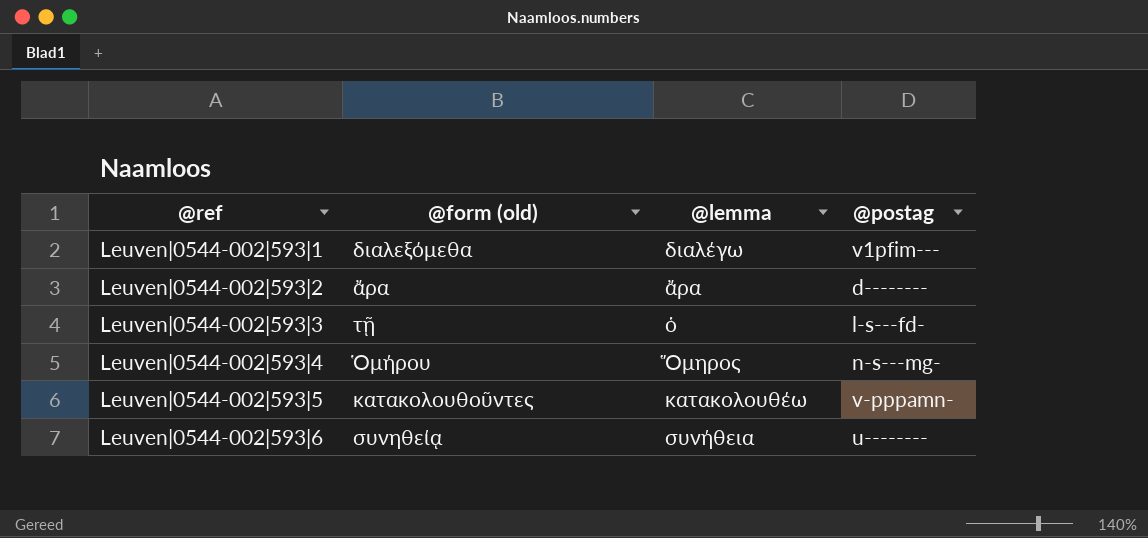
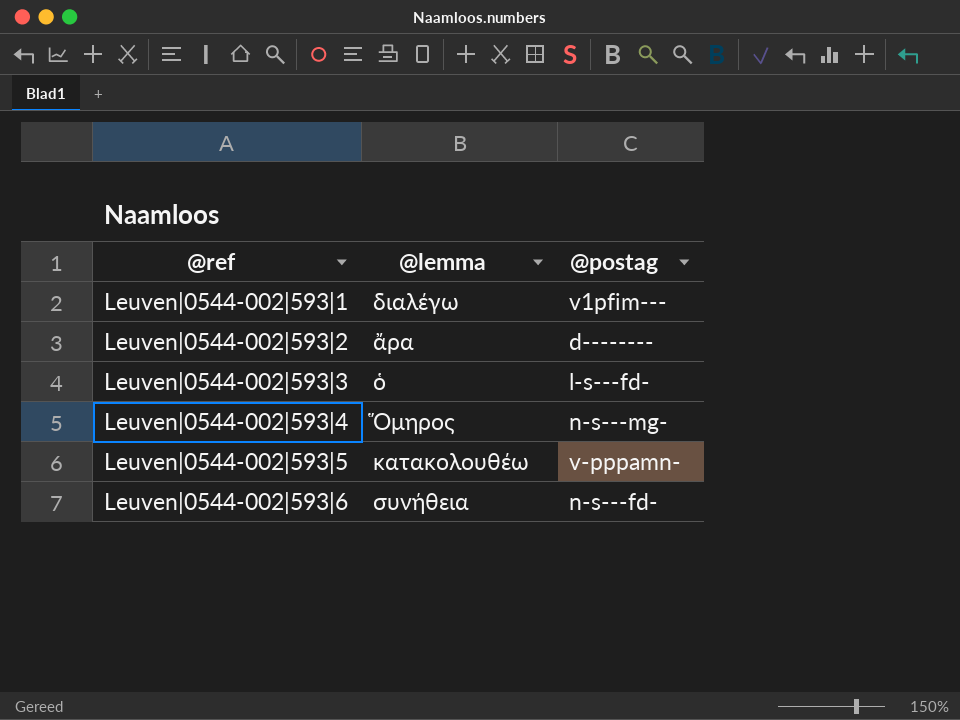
column @form (old) | position: 2 -> none
Leuven|0544-002|593|6 | @postag: u-------- -> n-s---fd-

